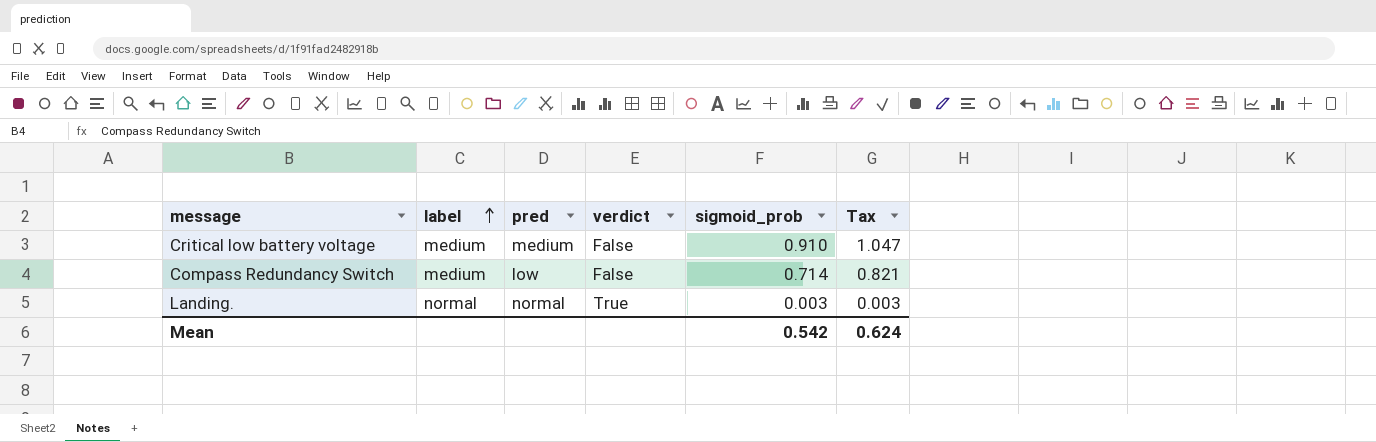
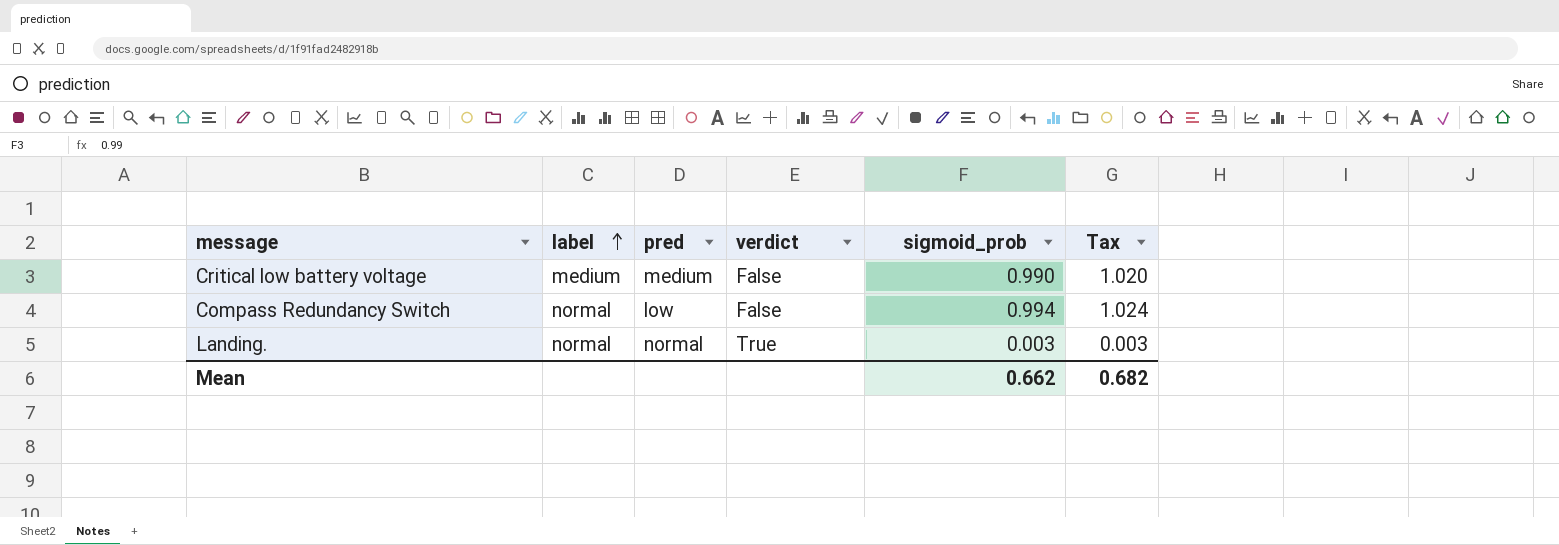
column Tax | formula: [sigmoid_prob] * 1.15 -> [sigmoid_prob] * 1.03
Critical low battery voltage | sigmoid_prob: 0.910 -> 0.990
Compass Redundancy Switch | label: medium -> normal
Compass Redundancy Switch | sigmoid_prob: 0.714 -> 0.994
Mean | sigmoid_prob: 0.542 -> 0.662
Mean | Tax: 0.624 -> 0.682

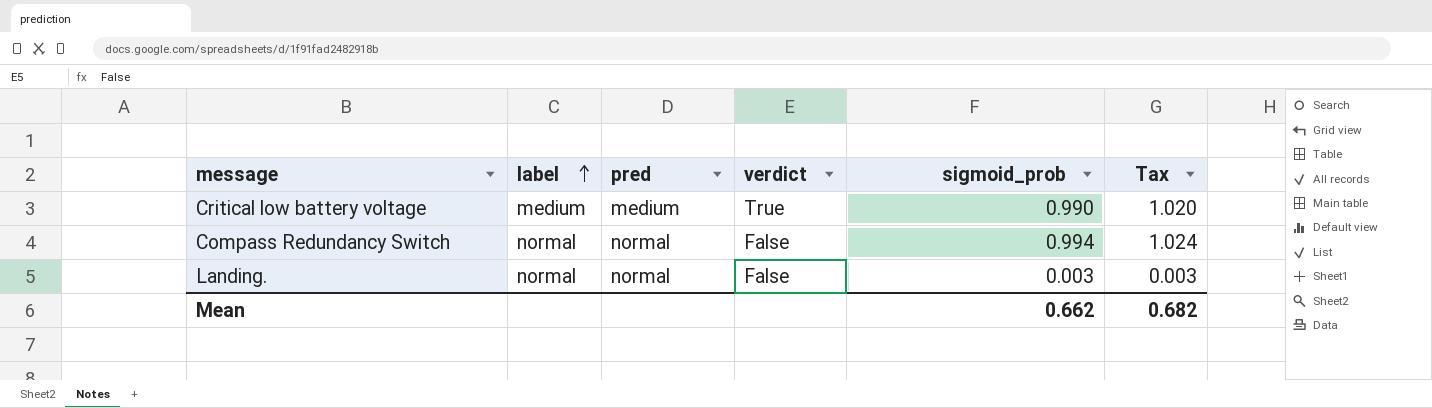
Critical low battery voltage | verdict: False -> True
Compass Redundancy Switch | pred: low -> normal
Landing. | verdict: True -> False

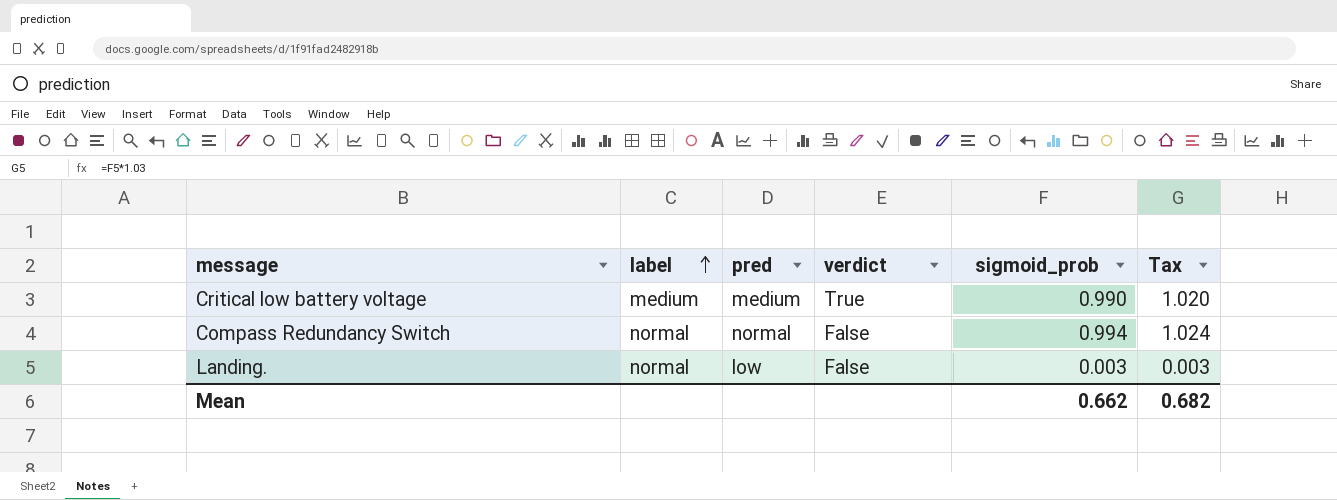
Landing. | pred: normal -> low

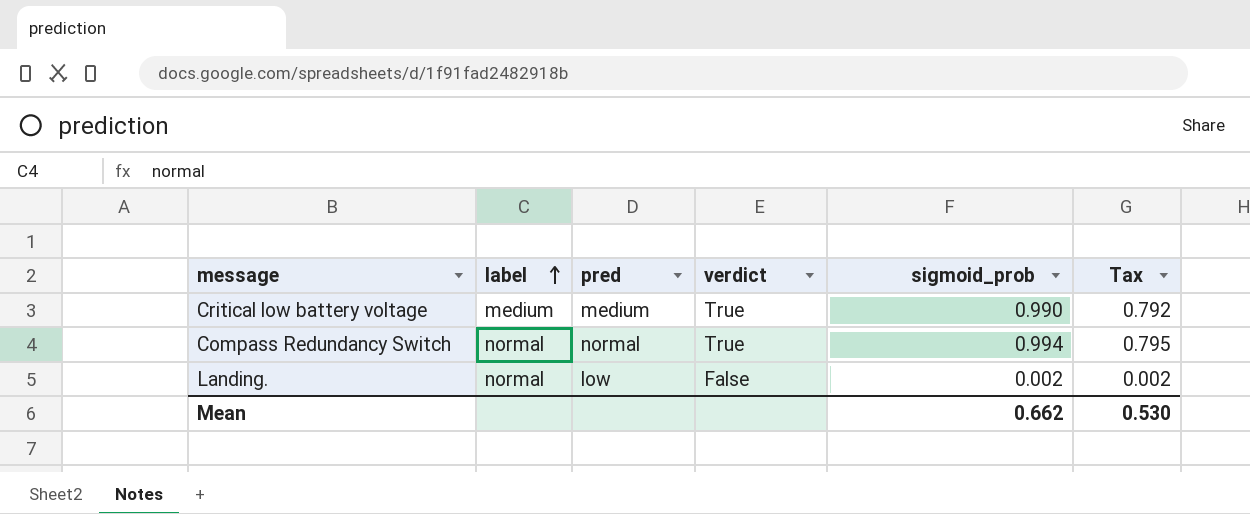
column Tax | formula: [sigmoid_prob] * 1.03 -> [sigmoid_prob] * 0.8
Compass Redundancy Switch | verdict: False -> True
Landing. | sigmoid_prob: 0.003 -> 0.002
Mean | Tax: 0.682 -> 0.530

